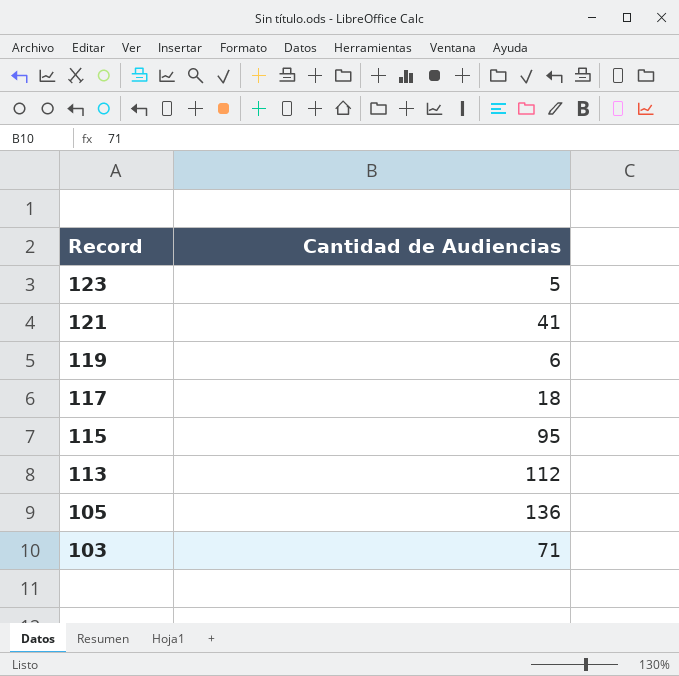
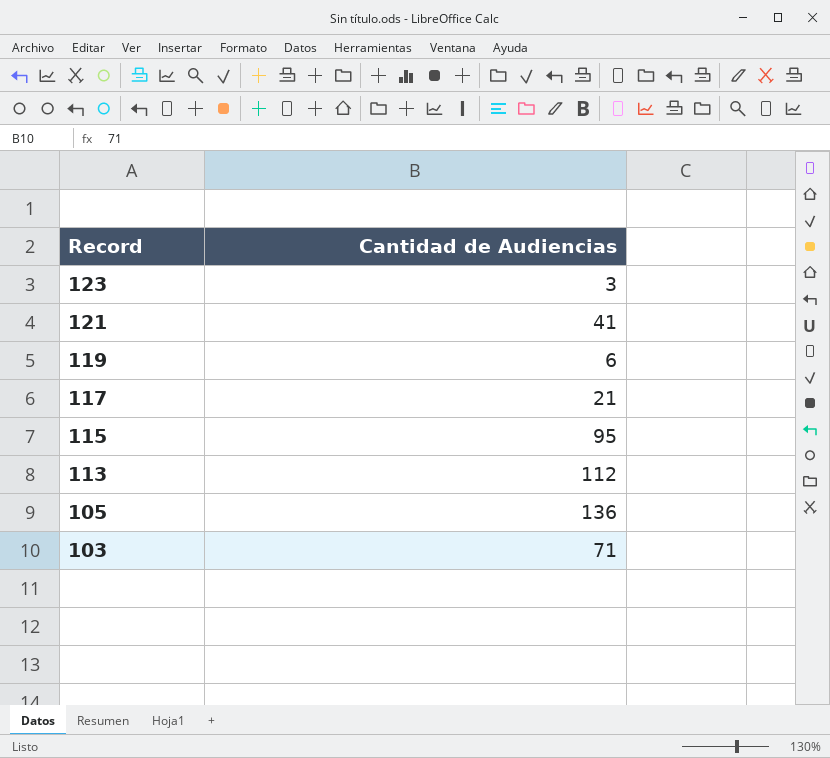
123 | Cantidad de Audiencias: 5 -> 3
117 | Cantidad de Audiencias: 18 -> 21

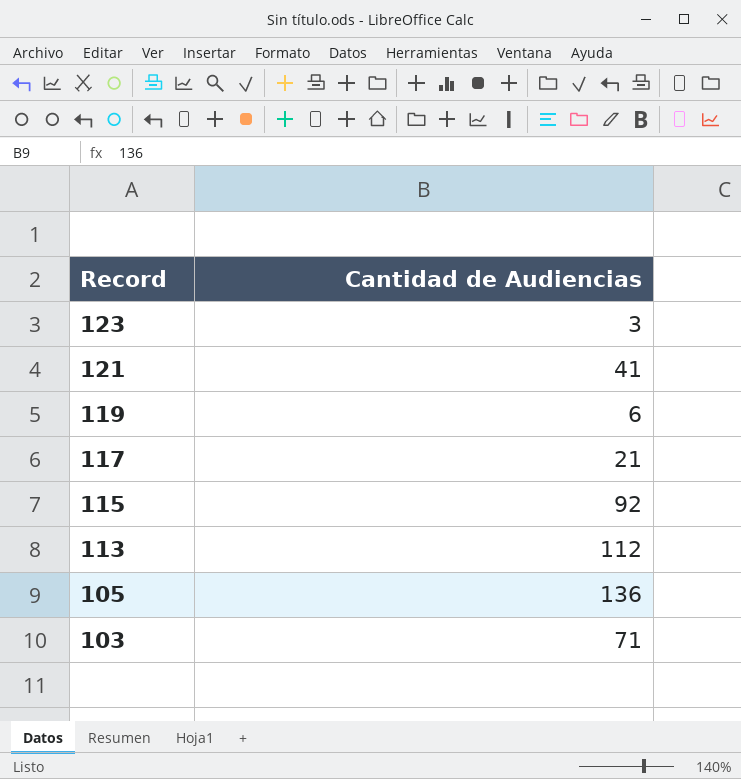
115 | Cantidad de Audiencias: 95 -> 92

